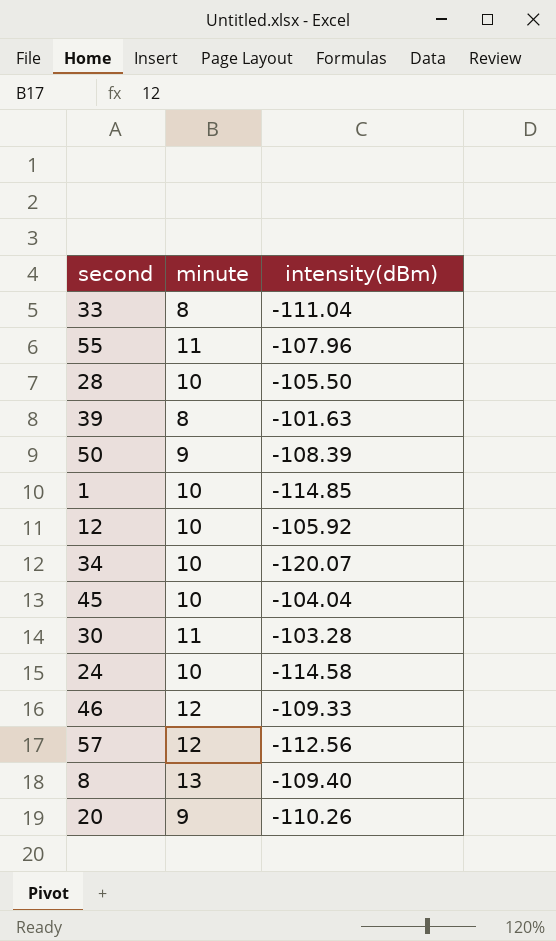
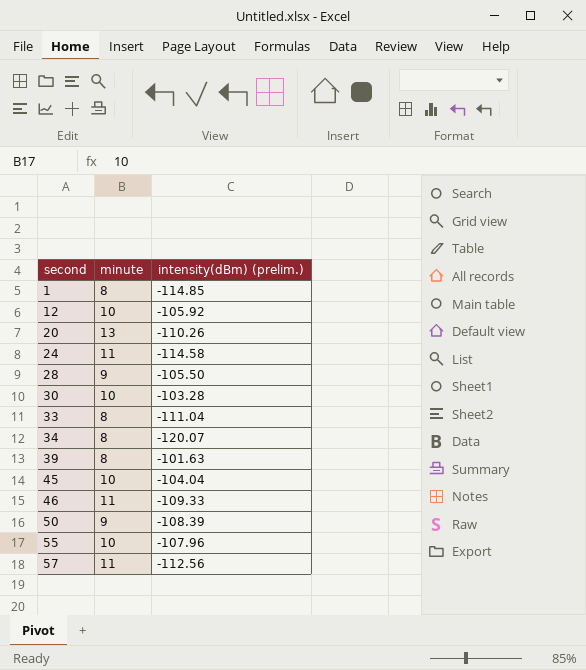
row order: none -> second ascending
column name: intensity(dBm) -> intensity(dBm) (prelim.)
row 8: 13 | -109.40 -> none
1 | minute: 10 -> 8
20 | minute: 9 -> 13
24 | minute: 10 -> 11
28 | minute: 10 -> 9
30 | minute: 11 -> 10
34 | minute: 10 -> 8
46 | minute: 12 -> 11
55 | minute: 11 -> 10
57 | minute: 12 -> 11

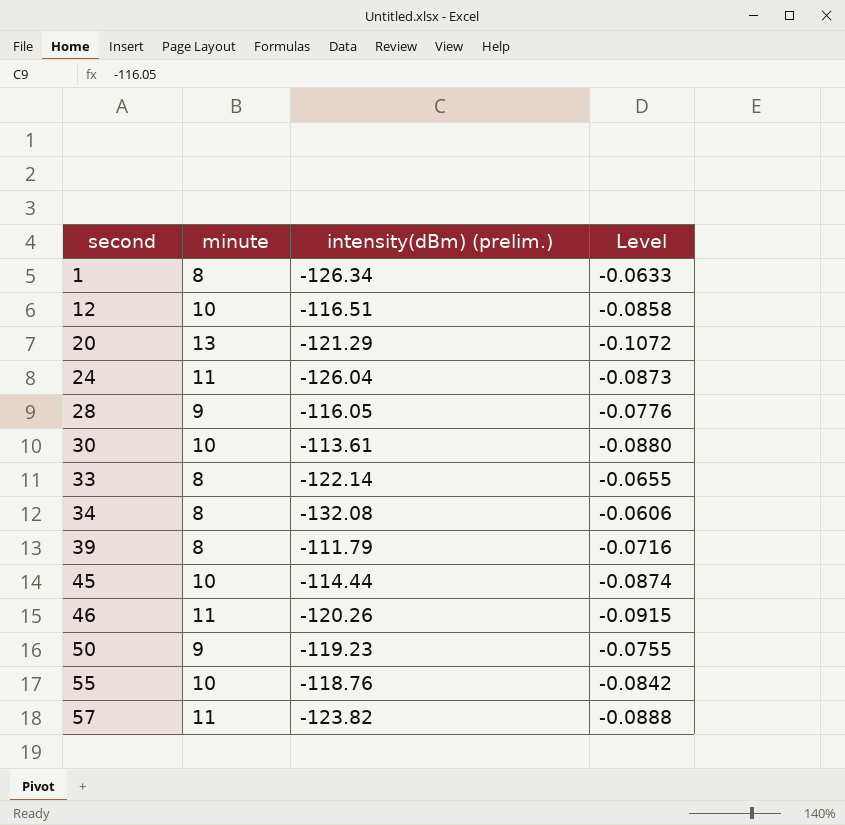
column Level | formula: none -> [minute] / [intensity(dBm) (prelim.)]
1 | intensity(dBm) (prelim.): -114.85 -> -126.34
12 | intensity(dBm) (prelim.): -105.92 -> -116.51
20 | intensity(dBm) (prelim.): -110.26 -> -121.29
24 | intensity(dBm) (prelim.): -114.58 -> -126.04
28 | intensity(dBm) (prelim.): -105.50 -> -116.05
30 | intensity(dBm) (prelim.): -103.28 -> -113.61
33 | intensity(dBm) (prelim.): -111.04 -> -122.14
34 | intensity(dBm) (prelim.): -120.07 -> -132.08
39 | intensity(dBm) (prelim.): -101.63 -> -111.79
45 | intensity(dBm) (prelim.): -104.04 -> -114.44
46 | intensity(dBm) (prelim.): -109.33 -> -120.26
50 | intensity(dBm) (prelim.): -108.39 -> -119.23
55 | intensity(dBm) (prelim.): -107.96 -> -118.76
57 | intensity(dBm) (prelim.): -112.56 -> -123.82

